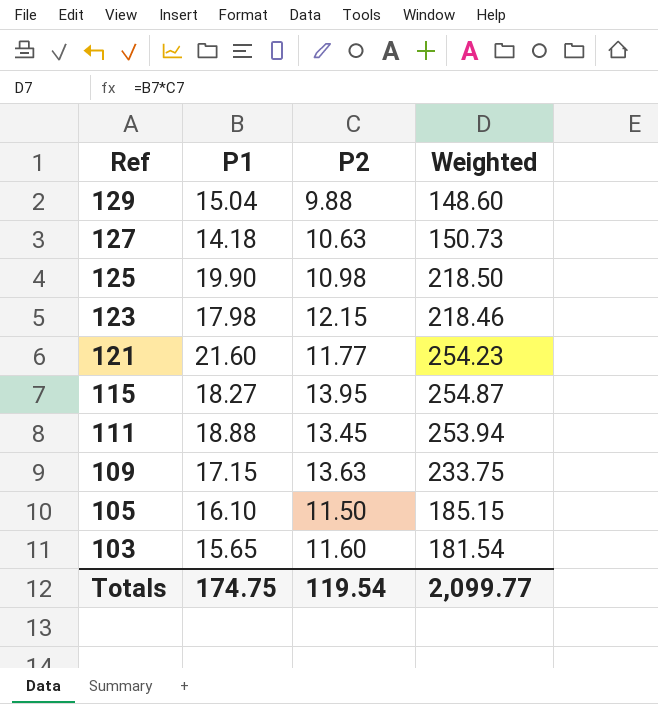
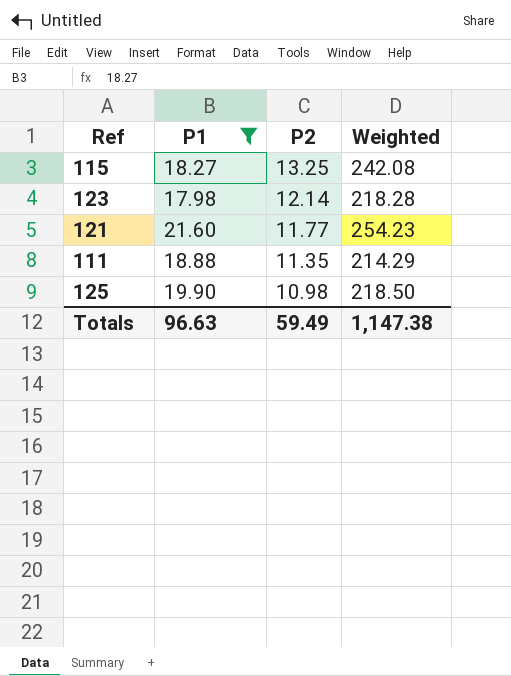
filter: none -> P1 >= 17.98
row order: Ref descending -> P2 descending
115 | P2: 13.95 -> 13.25
115 | Weighted: 254.87 -> 242.08
123 | P2: 12.15 -> 12.14
123 | Weighted: 218.46 -> 218.28
111 | P2: 13.45 -> 11.35
111 | Weighted: 253.94 -> 214.29
Totals | P1: 174.75 -> 96.63
Totals | P2: 119.54 -> 59.49
Totals | Weighted: 2,099.77 -> 1,147.38

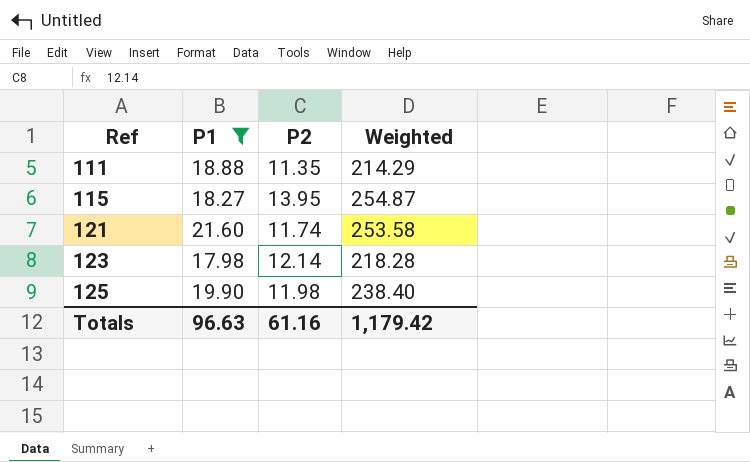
row order: P2 descending -> Ref ascending
115 | P2: 13.25 -> 13.95
115 | Weighted: 242.08 -> 254.87
121 | P2: 11.77 -> 11.74
121 | Weighted: 254.23 -> 253.58
125 | P2: 10.98 -> 11.98
125 | Weighted: 218.50 -> 238.40
Totals | P2: 59.49 -> 61.16
Totals | Weighted: 1,147.38 -> 1,179.42

